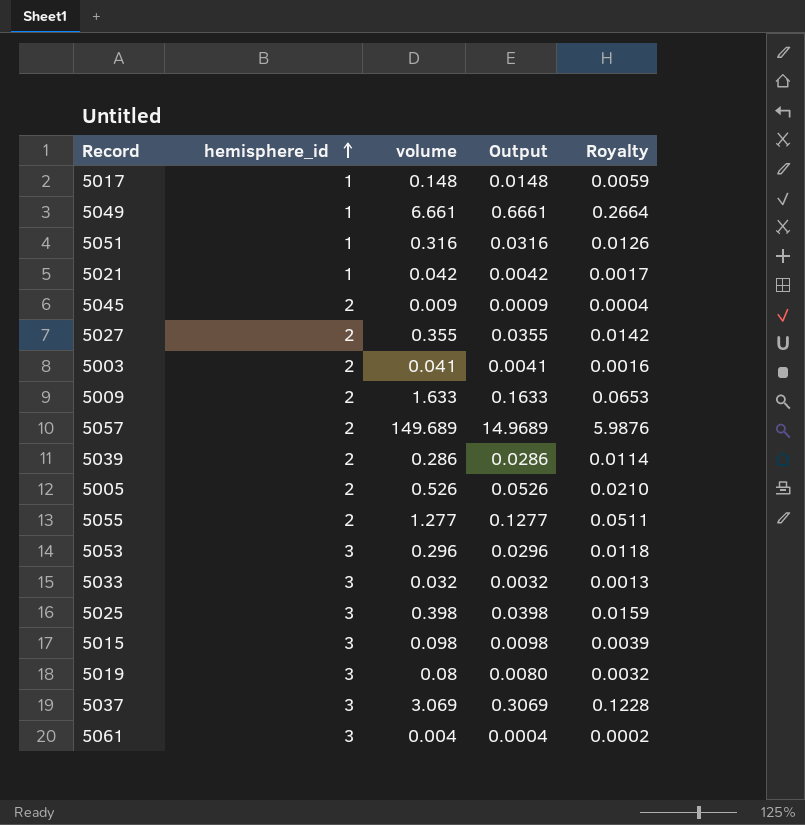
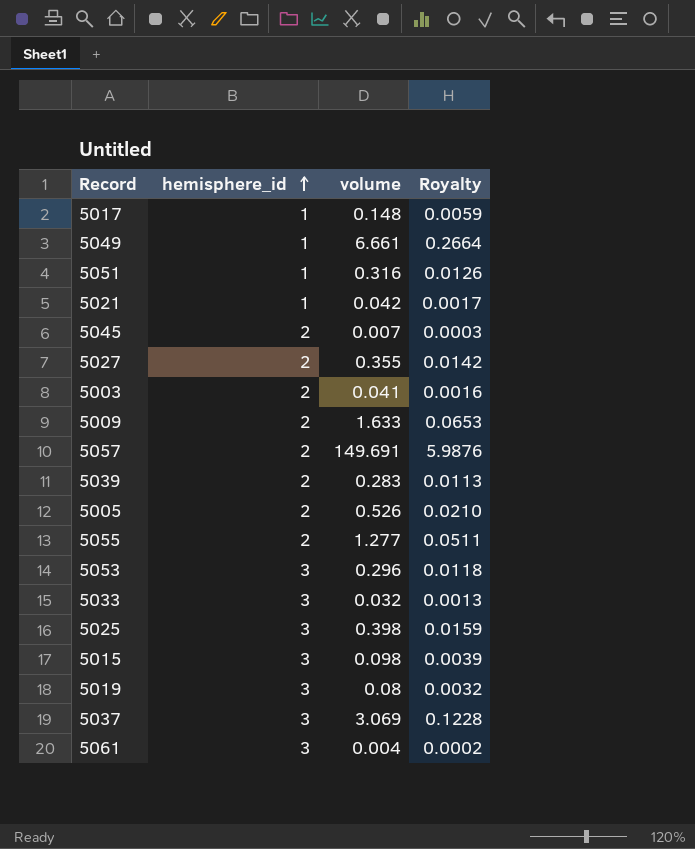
column Output | formula: [volume] * 0.1 -> none
5045 | volume: 0.009 -> 0.007
5045 | Royalty: 0.0004 -> 0.0003
5057 | volume: 149.689 -> 149.691
5039 | volume: 0.286 -> 0.283
5039 | Royalty: 0.0114 -> 0.0113

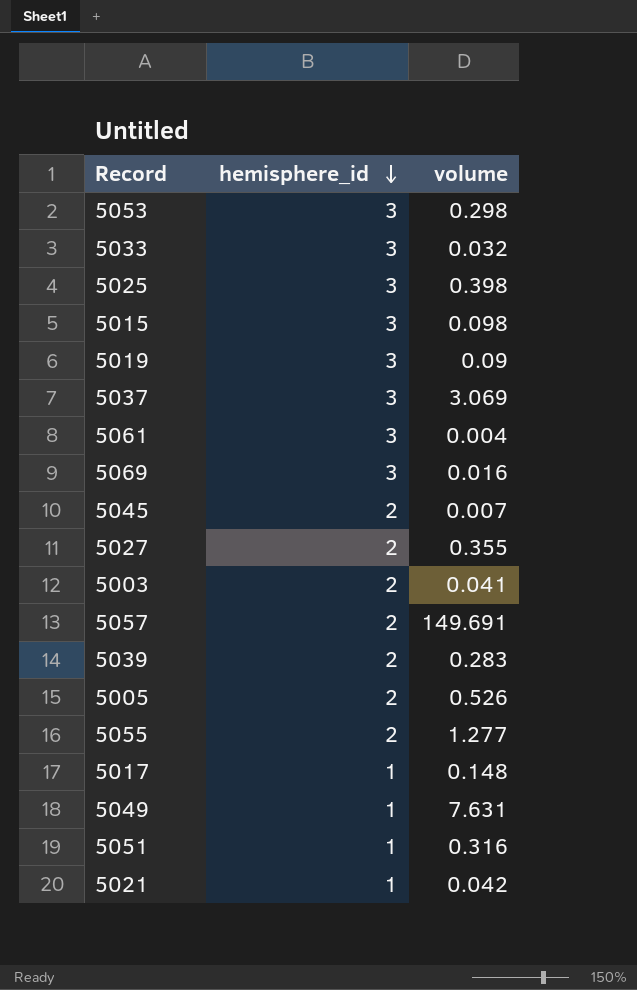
row order: hemisphere_id ascending -> hemisphere_id descending
column Royalty | formula: [volume] * 0.04 -> none
row 5009: 2 | 1.633 | 0.0653 -> none
5053 | volume: 0.296 -> 0.298
5019 | volume: 0.08 -> 0.09
row 5069: none -> 3 | 0.016
5049 | volume: 6.661 -> 7.631

